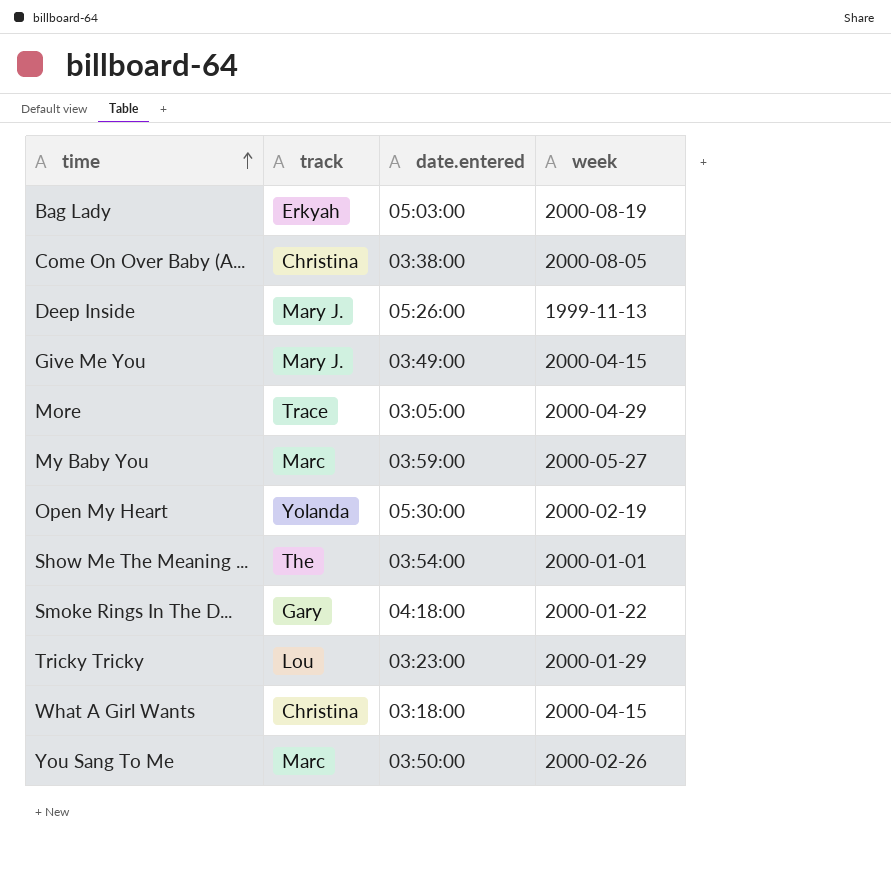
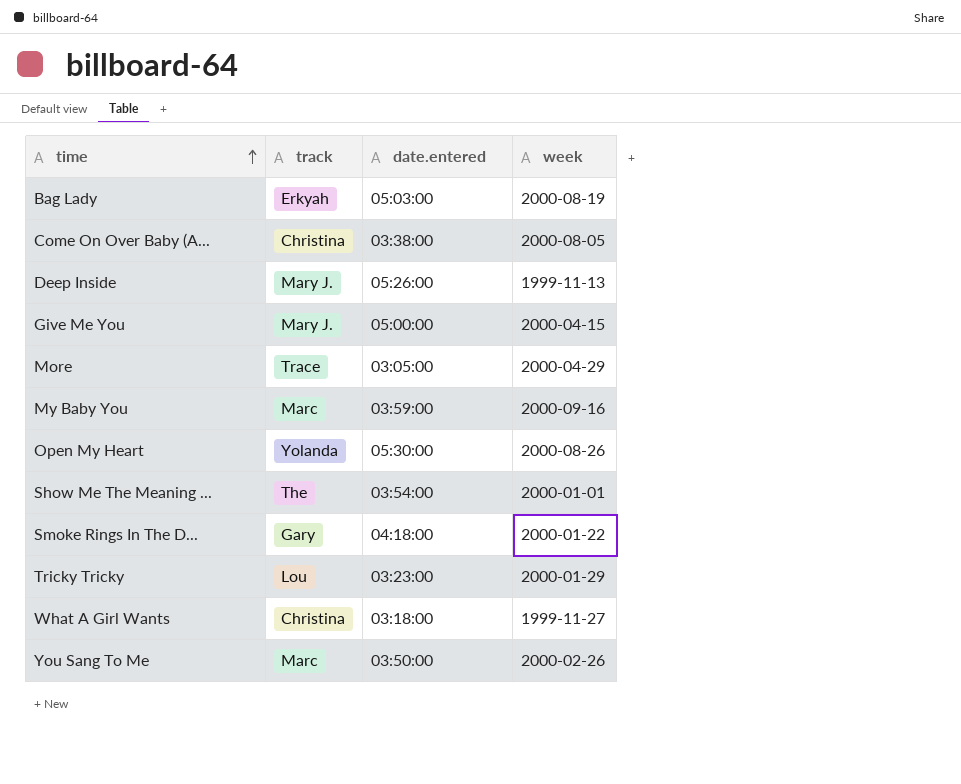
Give Me You | date.entered: 03:49:00 -> 05:00:00
My Baby You | week: 2000-05-27 -> 2000-09-16
Open My Heart | week: 2000-02-19 -> 2000-08-26
What A Girl Wants | week: 2000-04-15 -> 1999-11-27

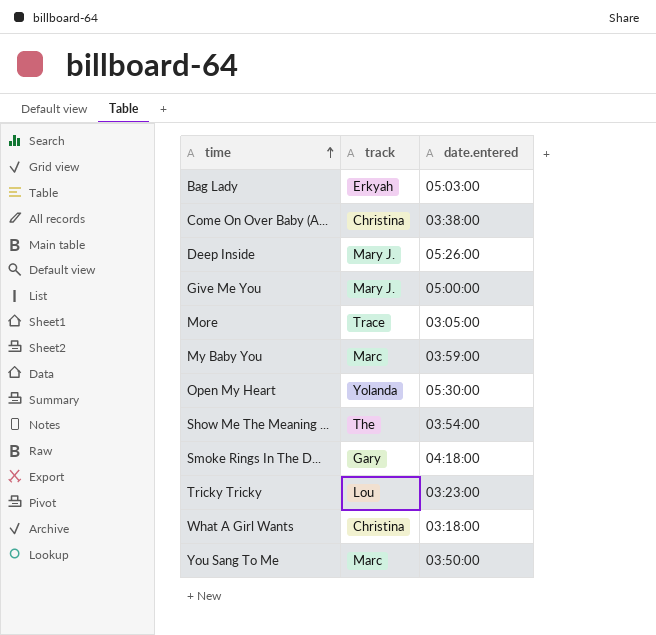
column week | position: 4 -> none

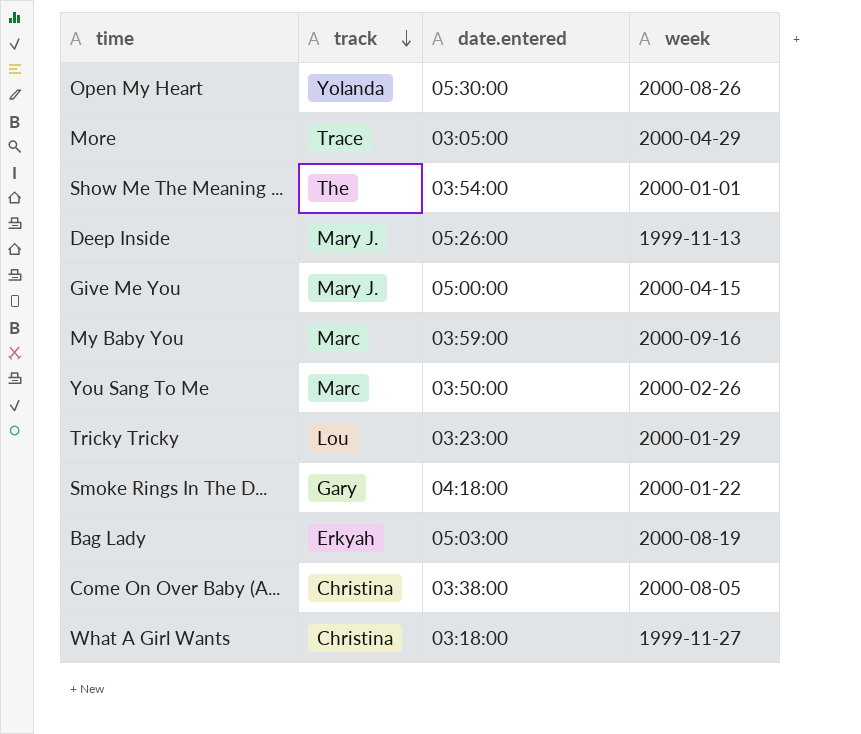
row order: time ascending -> track descending
column week | position: none -> 4

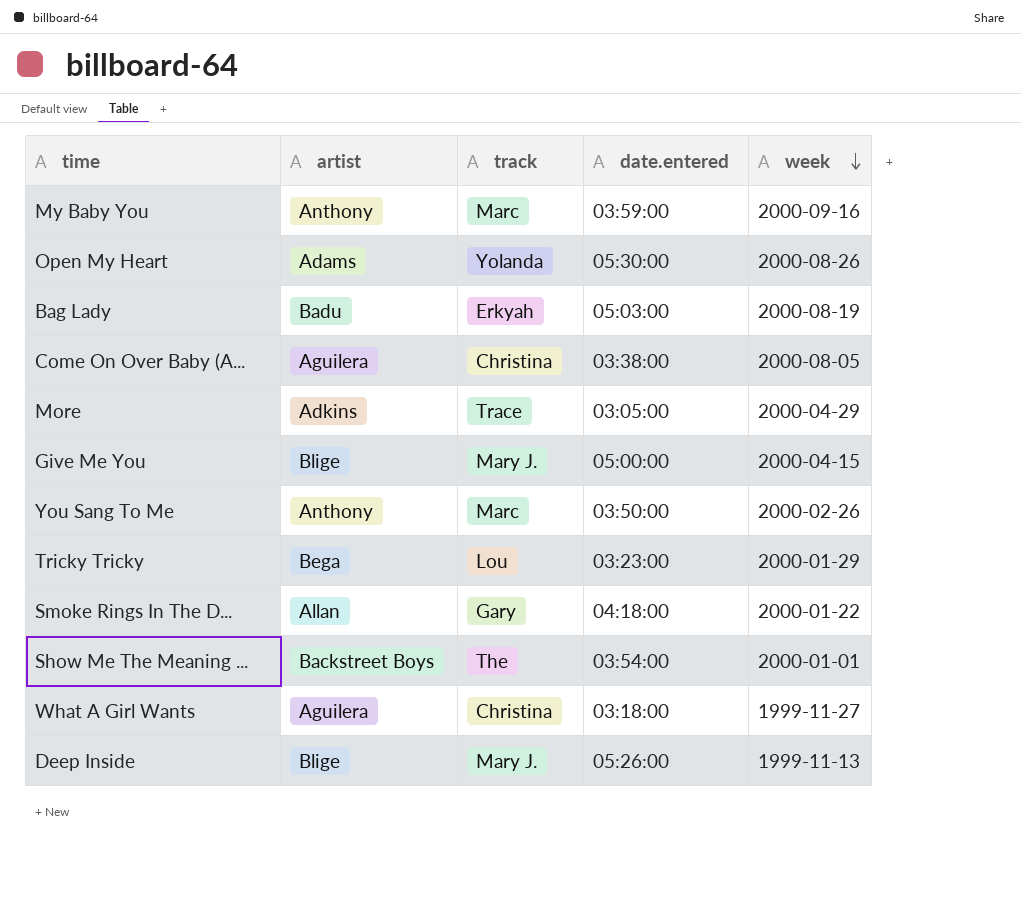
row order: track descending -> week descending
column artist | position: none -> 2

